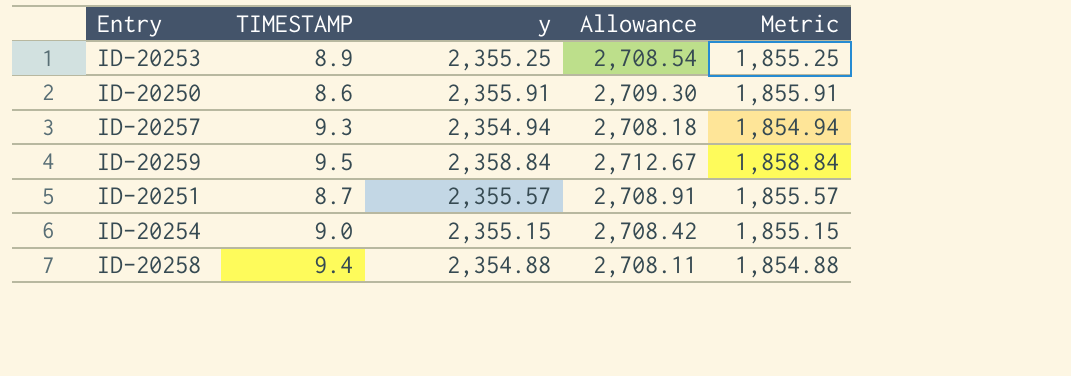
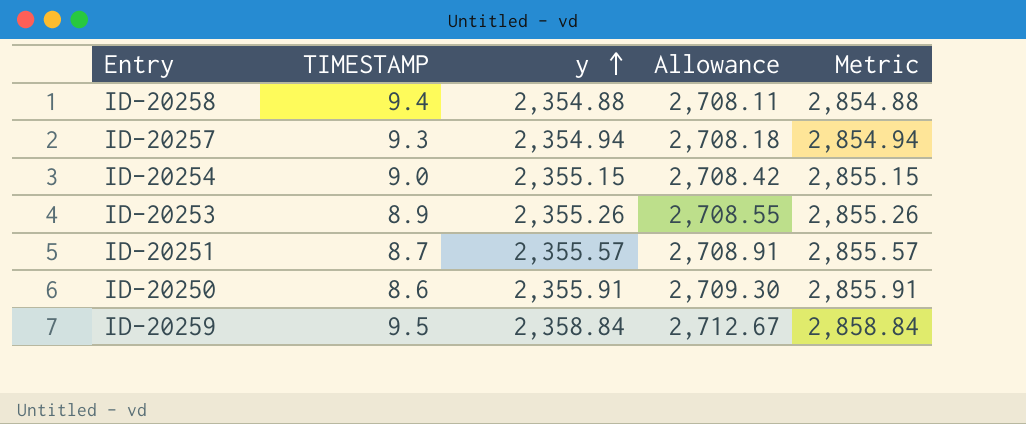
row order: none -> y ascending
column Metric | formula: [y] - 500 -> [y] + 500
ID-20253 | y: 2,355.25 -> 2,355.26
ID-20253 | Allowance: 2,708.54 -> 2,708.55

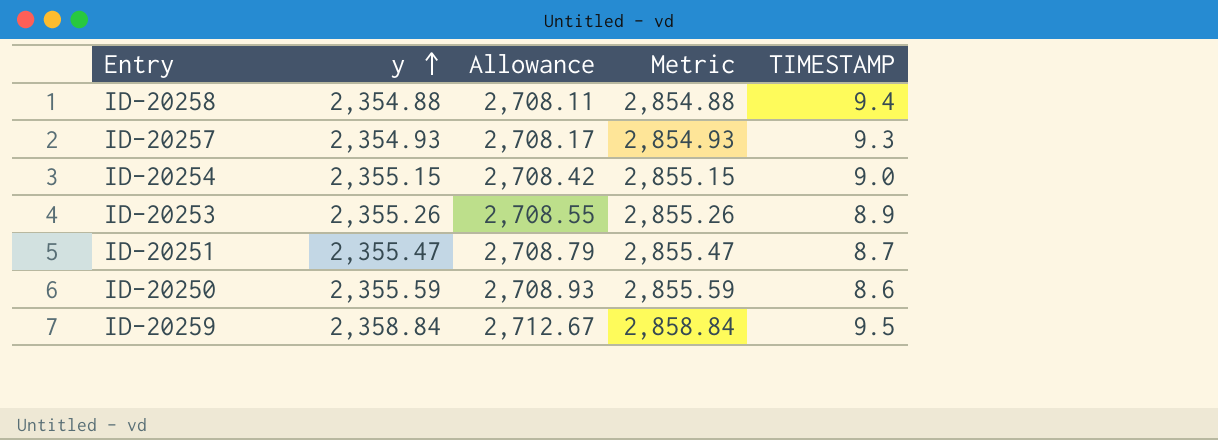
column TIMESTAMP | position: 2 -> 5
ID-20257 | y: 2,354.94 -> 2,354.93
ID-20257 | Allowance: 2,708.18 -> 2,708.17
ID-20257 | Metric: 2,854.94 -> 2,854.93
ID-20251 | y: 2,355.57 -> 2,355.47
ID-20251 | Allowance: 2,708.91 -> 2,708.79
ID-20251 | Metric: 2,855.57 -> 2,855.47
ID-20250 | y: 2,355.91 -> 2,355.59
ID-20250 | Allowance: 2,709.30 -> 2,708.93
ID-20250 | Metric: 2,855.91 -> 2,855.59

